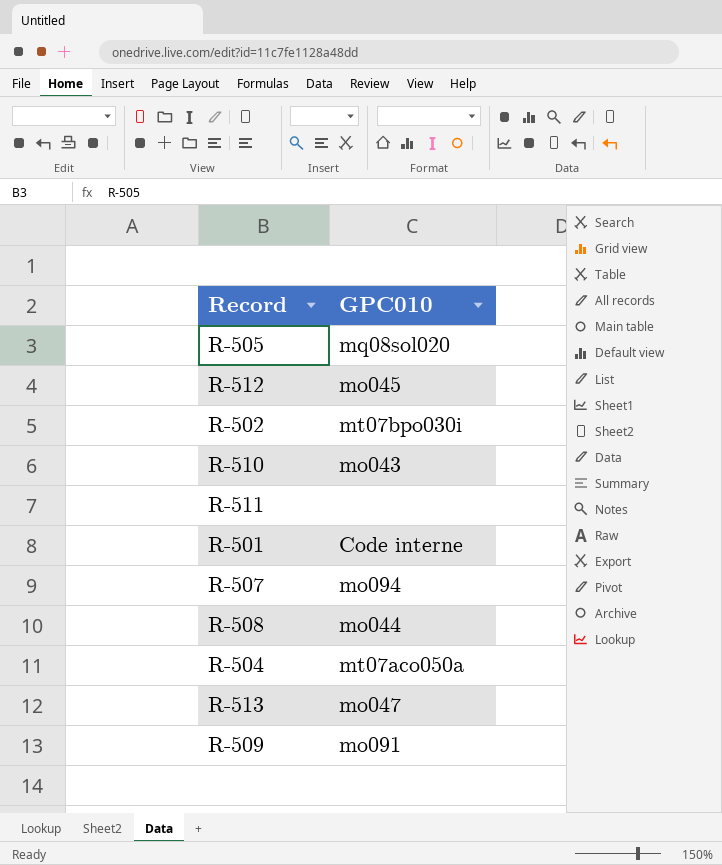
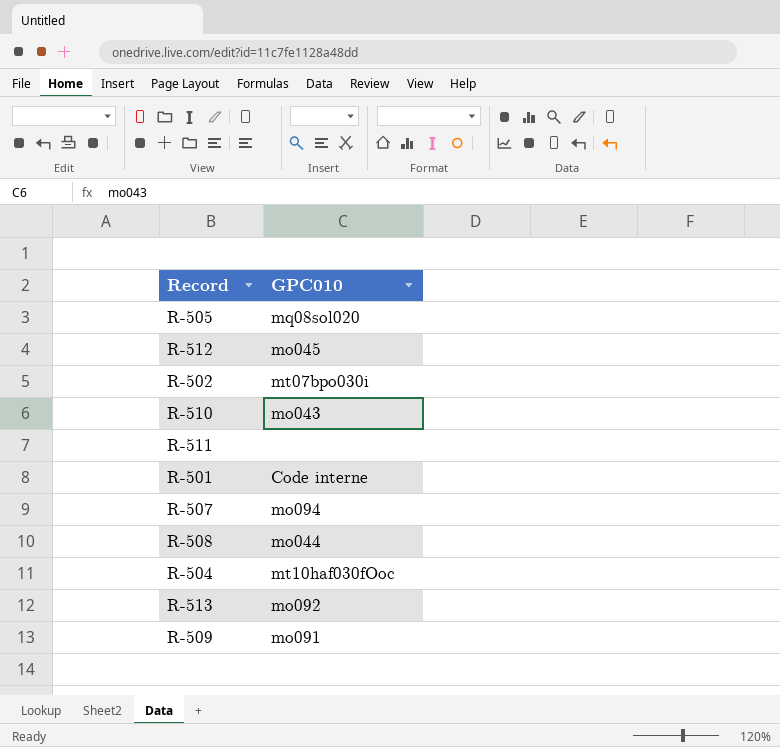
R-504 | GPC010: mt07aco050a -> mt10haf030fOoc
R-513 | GPC010: mo047 -> mo092

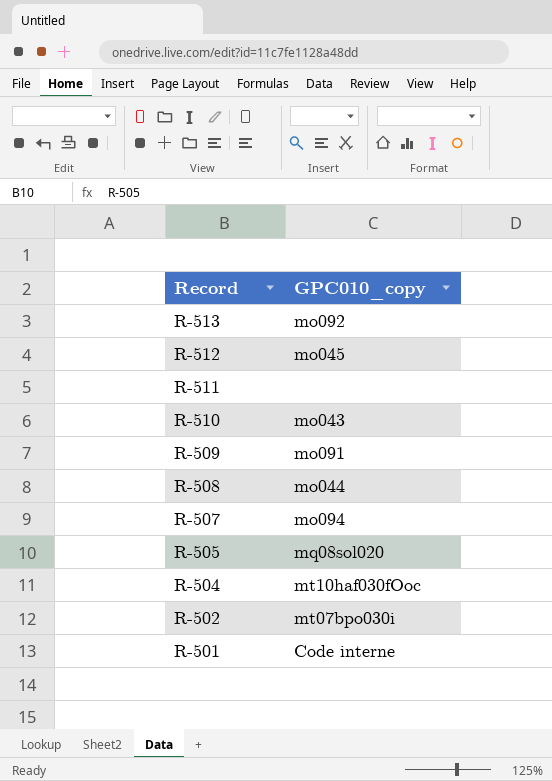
row order: none -> Record descending
column name: GPC010 -> GPC010_copy

